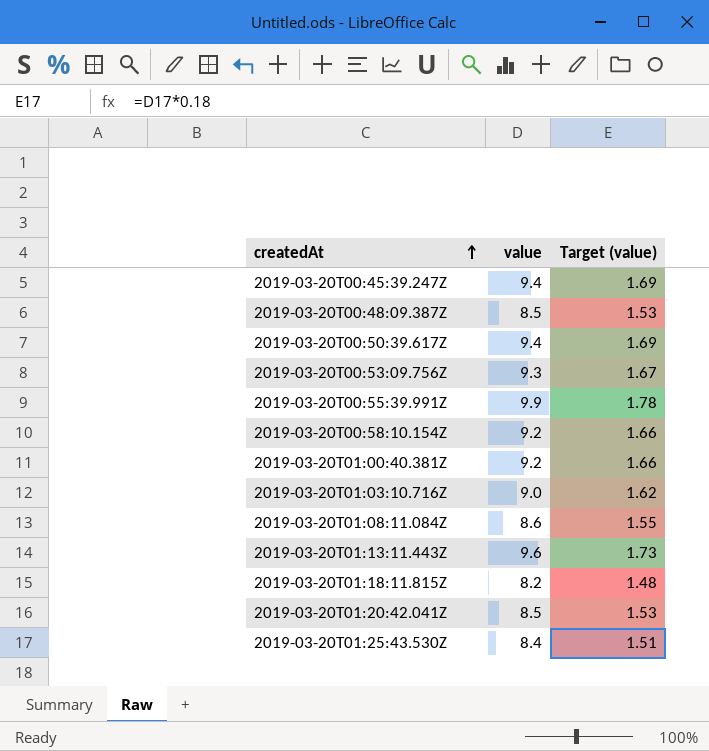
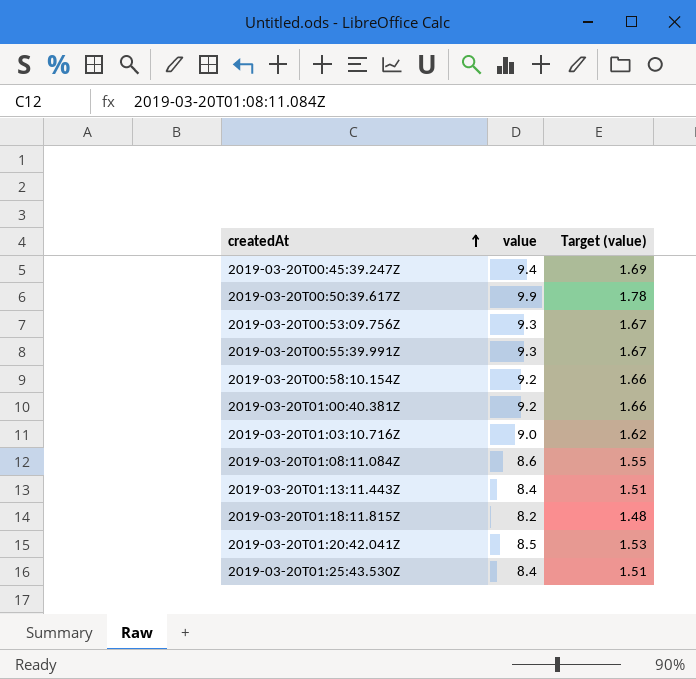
row 2019-03-20T00:48:09.387Z: 8.5 | 1.53 -> none
2019-03-20T00:50:39.617Z | value: 9.4 -> 9.9
2019-03-20T00:50:39.617Z | Target (value): 1.69 -> 1.78
2019-03-20T00:55:39.991Z | value: 9.9 -> 9.3
2019-03-20T00:55:39.991Z | Target (value): 1.78 -> 1.67
2019-03-20T01:13:11.443Z | value: 9.6 -> 8.4
2019-03-20T01:13:11.443Z | Target (value): 1.73 -> 1.51

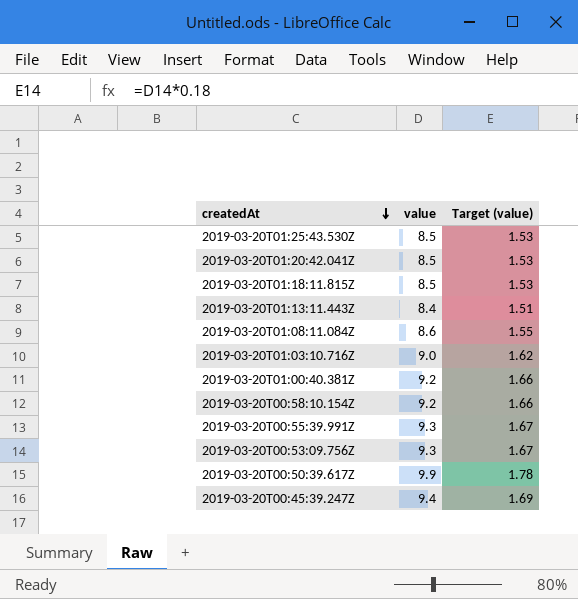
row order: createdAt ascending -> createdAt descending
2019-03-20T01:25:43.530Z | value: 8.4 -> 8.5
2019-03-20T01:25:43.530Z | Target (value): 1.51 -> 1.53
2019-03-20T01:18:11.815Z | value: 8.2 -> 8.5
2019-03-20T01:18:11.815Z | Target (value): 1.48 -> 1.53

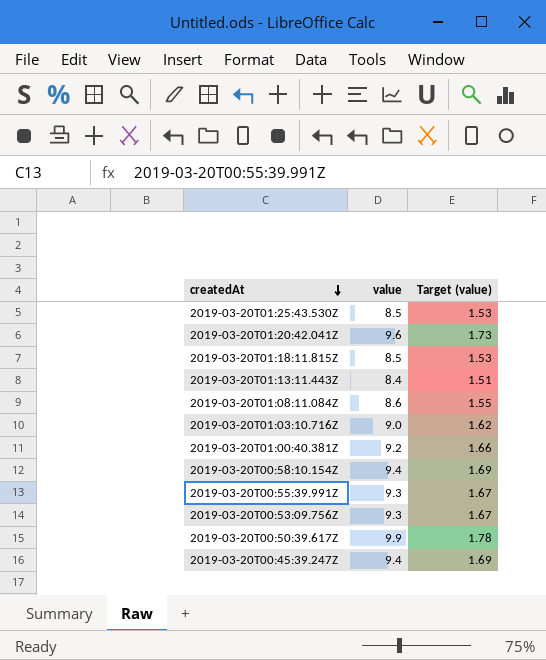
2019-03-20T01:20:42.041Z | value: 8.5 -> 9.6
2019-03-20T01:20:42.041Z | Target (value): 1.53 -> 1.73
2019-03-20T00:58:10.154Z | value: 9.2 -> 9.4
2019-03-20T00:58:10.154Z | Target (value): 1.66 -> 1.69

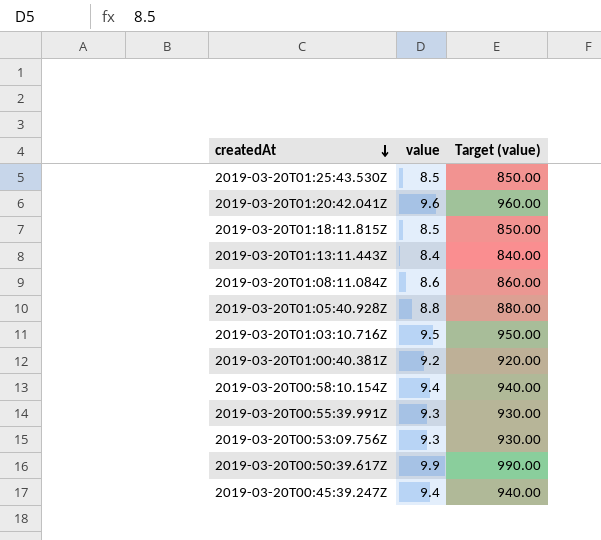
column Target (value) | formula: [value] * 0.18 -> [value] * 100
row 2019-03-20T01:05:40.928Z: none -> 8.8 | 880.00
2019-03-20T01:03:10.716Z | value: 9.0 -> 9.5

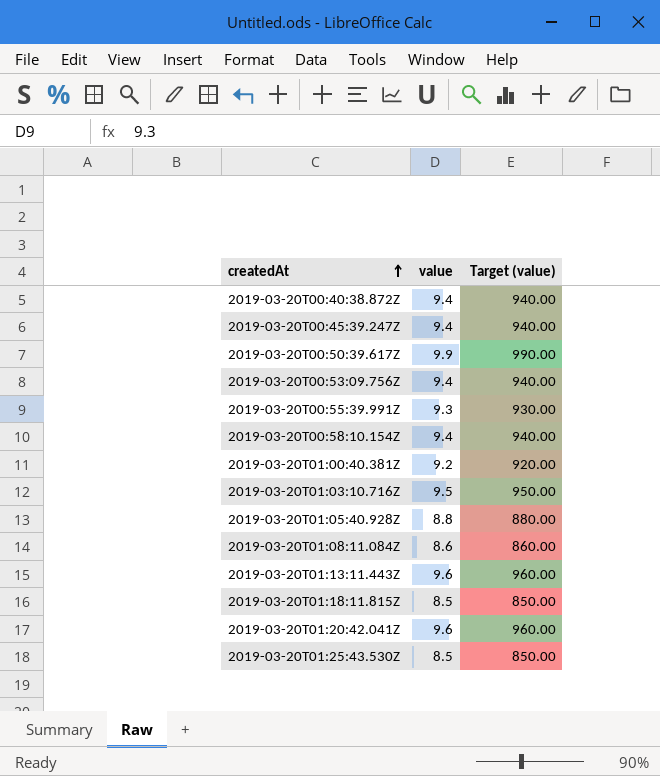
row order: createdAt descending -> createdAt ascending
row 2019-03-20T00:40:38.872Z: none -> 9.4 | 940.00
2019-03-20T00:53:09.756Z | value: 9.3 -> 9.4
2019-03-20T00:53:09.756Z | Target (value): 930.00 -> 940.00
2019-03-20T01:13:11.443Z | value: 8.4 -> 9.6
2019-03-20T01:13:11.443Z | Target (value): 840.00 -> 960.00

